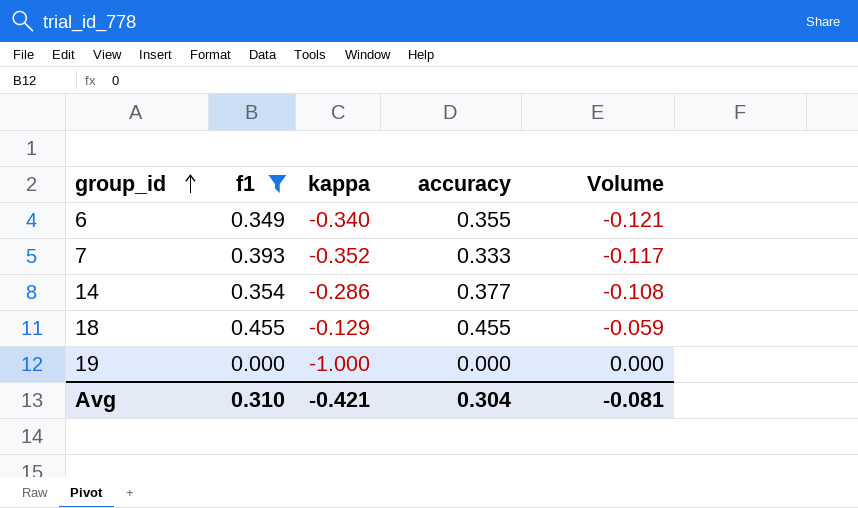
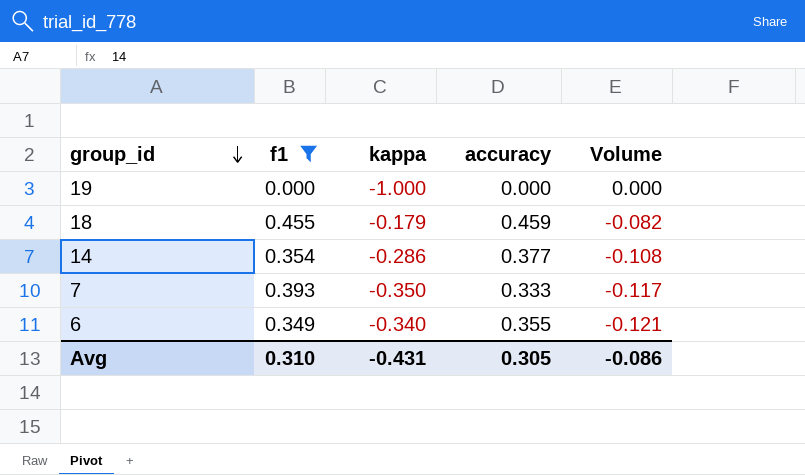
row order: group_id ascending -> group_id descending
18 | kappa: -0.129 -> -0.179
18 | accuracy: 0.455 -> 0.459
18 | Volume: -0.059 -> -0.082
7 | kappa: -0.352 -> -0.350
Avg | kappa: -0.421 -> -0.431
Avg | accuracy: 0.304 -> 0.305
Avg | Volume: -0.081 -> -0.086

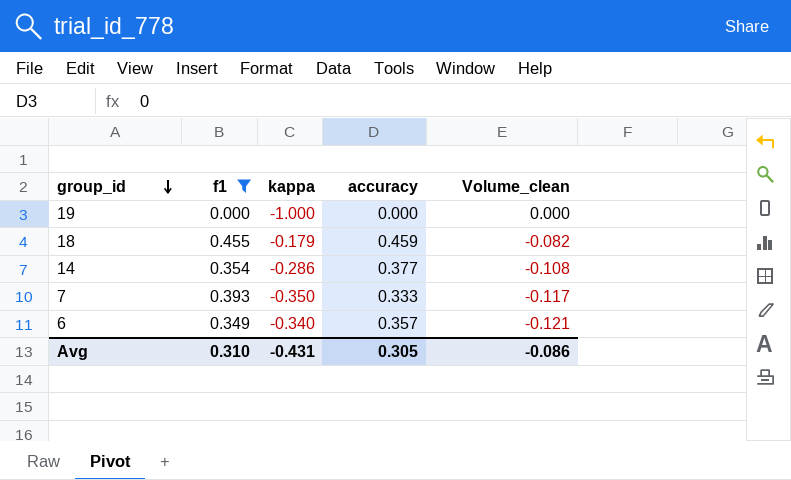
column name: Volume -> Volume_clean
6 | accuracy: 0.355 -> 0.357

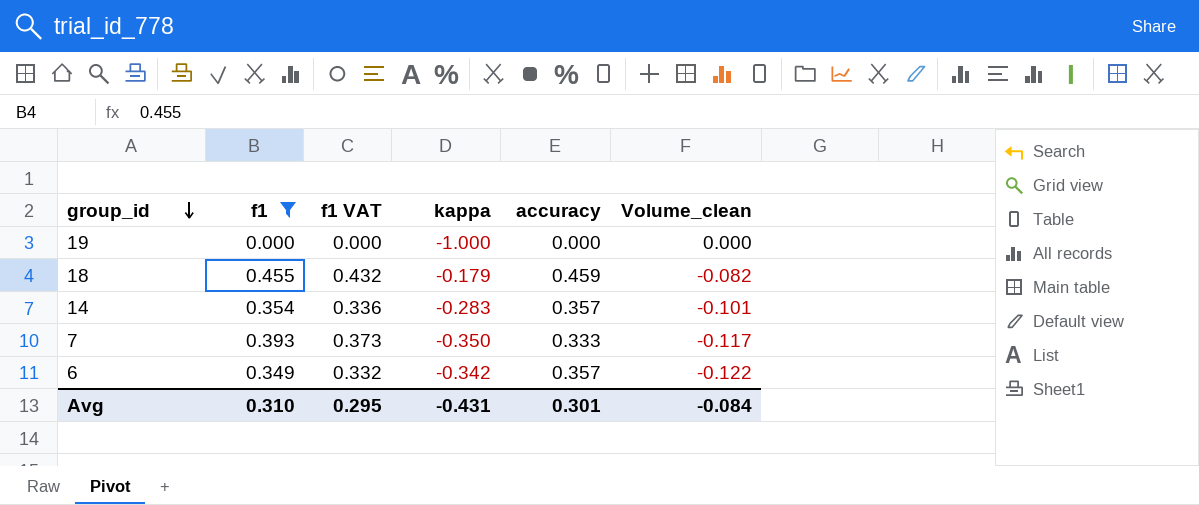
column f1 VAT | formula: none -> [f1] * 0.95
14 | kappa: -0.286 -> -0.283
14 | accuracy: 0.377 -> 0.357
14 | Volume_clean: -0.108 -> -0.101
6 | kappa: -0.340 -> -0.342
6 | Volume_clean: -0.121 -> -0.122
Avg | accuracy: 0.305 -> 0.301
Avg | Volume_clean: -0.086 -> -0.084

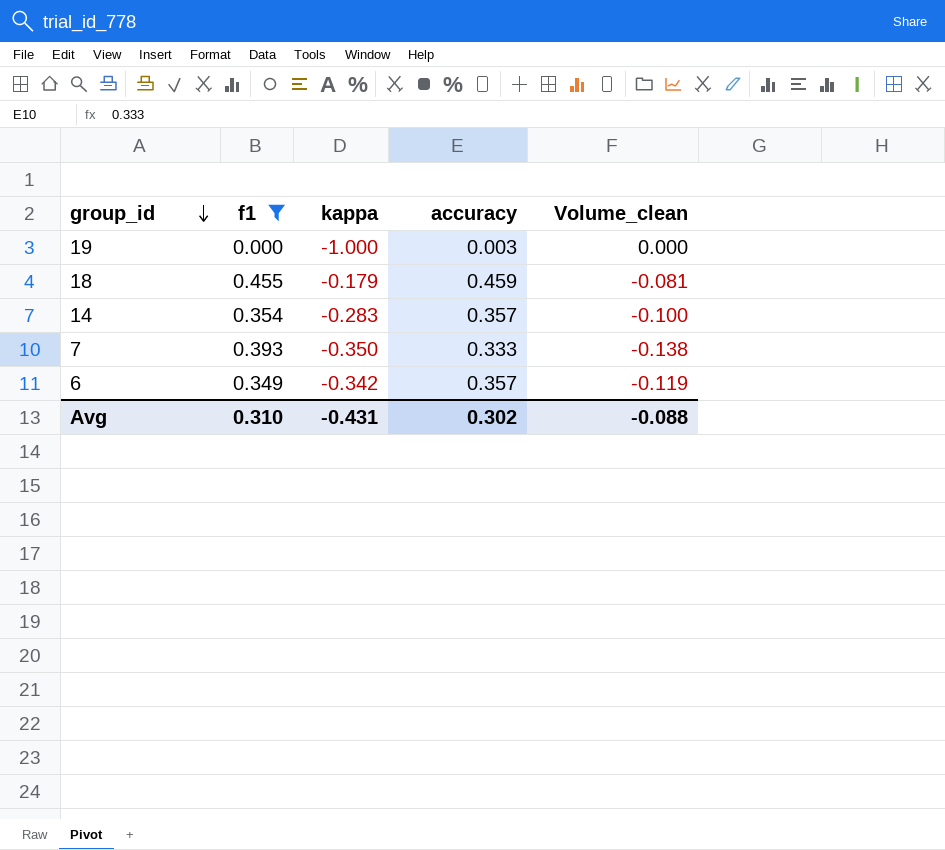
column f1 VAT | formula: [f1] * 0.95 -> none
column Volume_clean | formula: [kappa] * [accuracy] -> [f1] * [kappa]
19 | accuracy: 0.000 -> 0.003
Avg | accuracy: 0.301 -> 0.302
Avg | Volume_clean: -0.084 -> -0.088

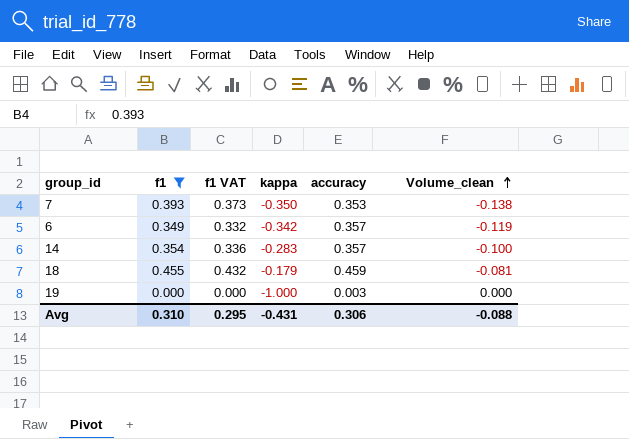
row order: group_id descending -> Volume_clean ascending
column f1 VAT | formula: none -> [f1] * 0.95
7 | accuracy: 0.333 -> 0.353
Avg | accuracy: 0.302 -> 0.306

